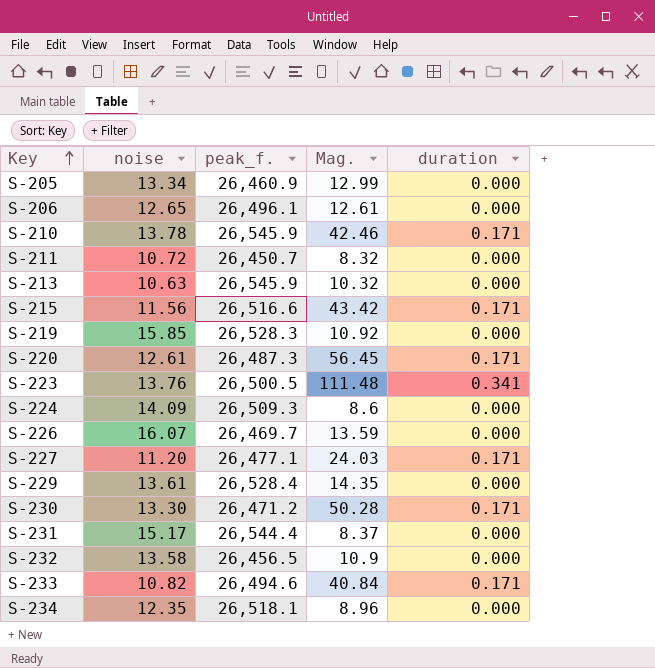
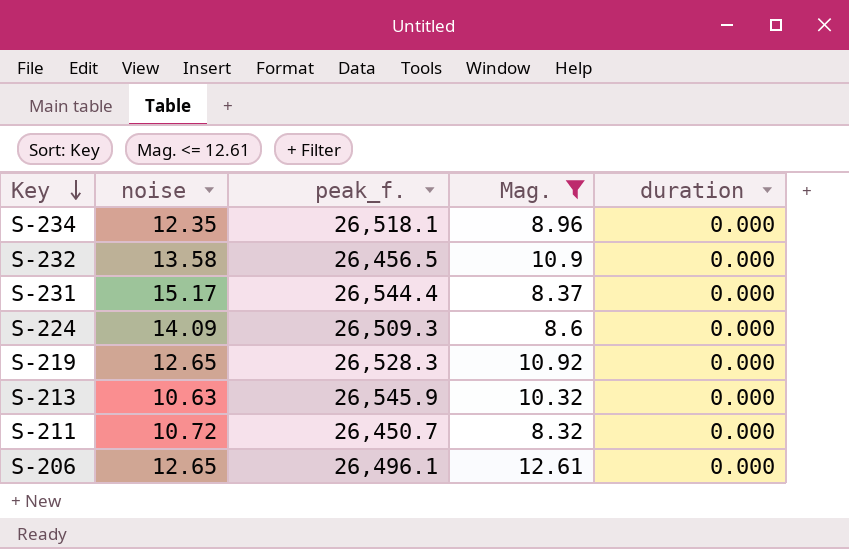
filter: none -> Mag. <= 12.61
row order: Key ascending -> Key descending
S-219 | noise: 15.85 -> 12.65

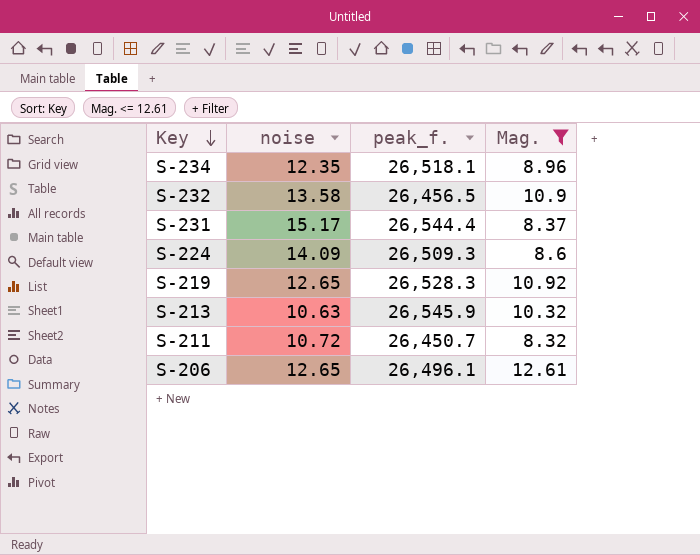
column duration | position: 5 -> none

